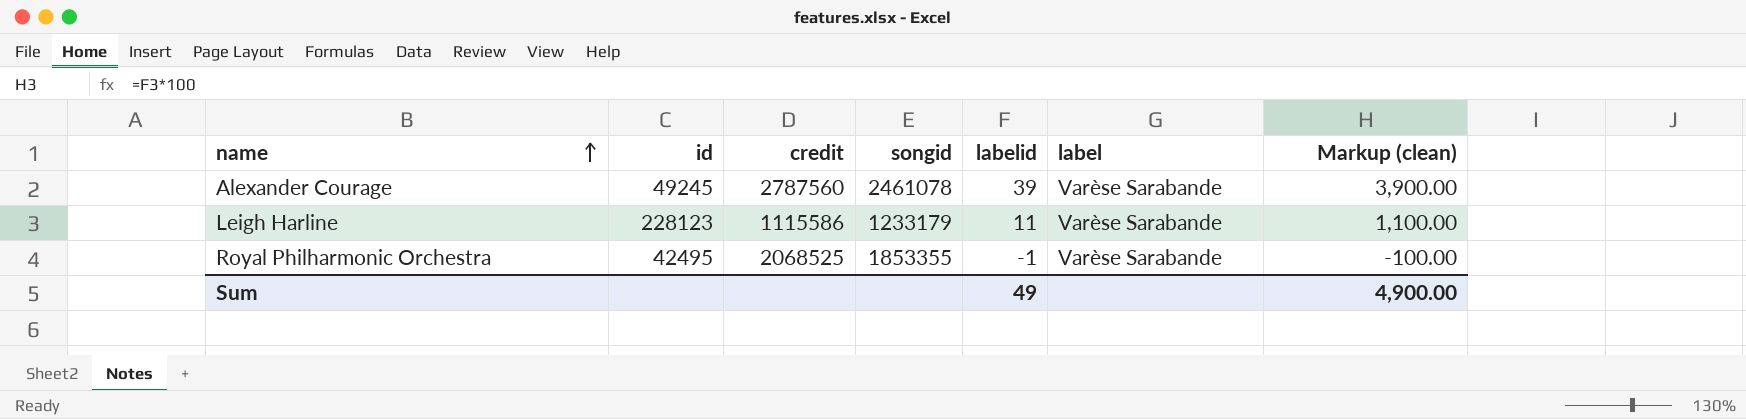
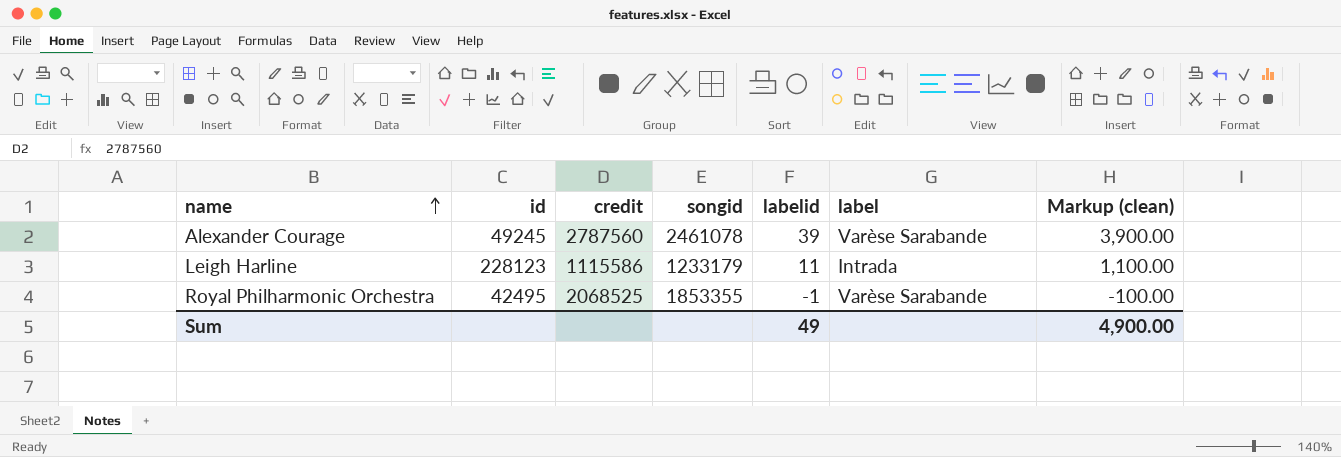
Leigh Harline | label: Varèse Sarabande -> Intrada

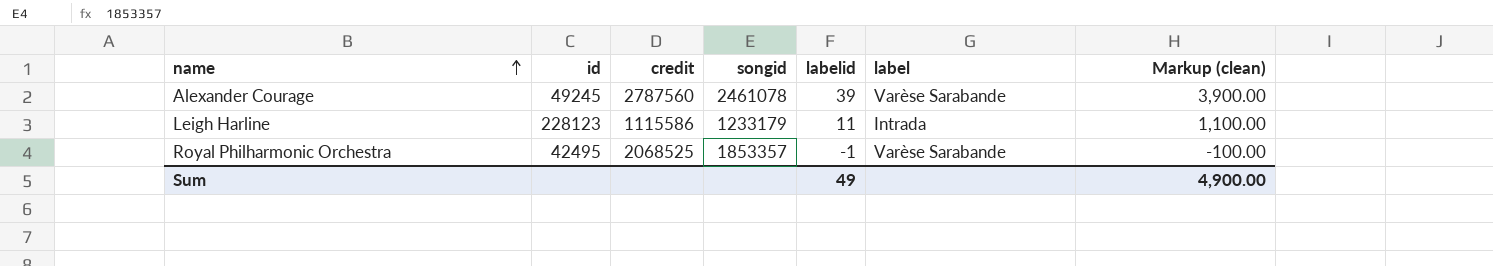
Royal Philharmonic Orchestra | songid: 1853355 -> 1853357

